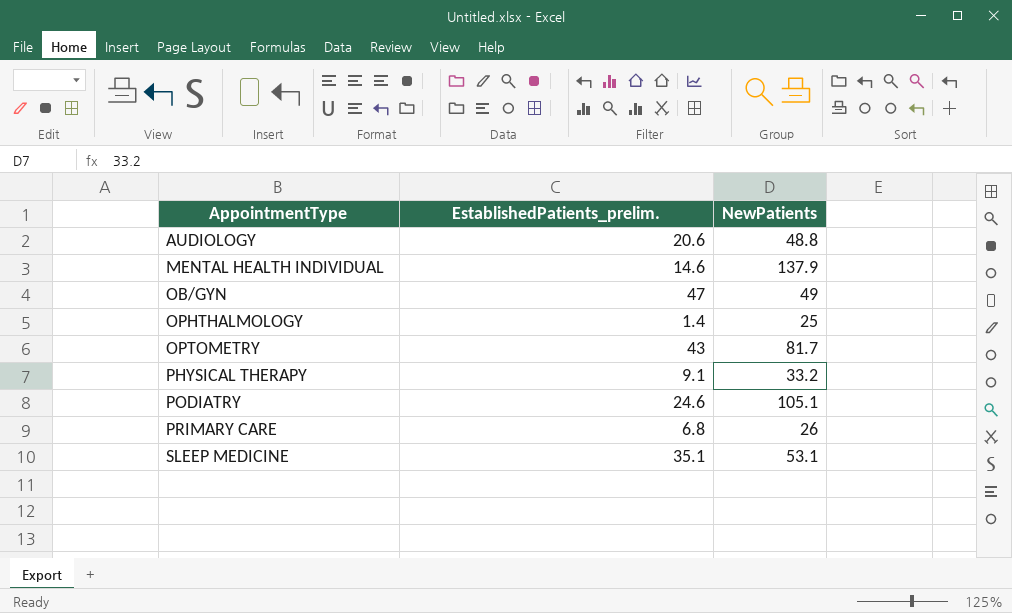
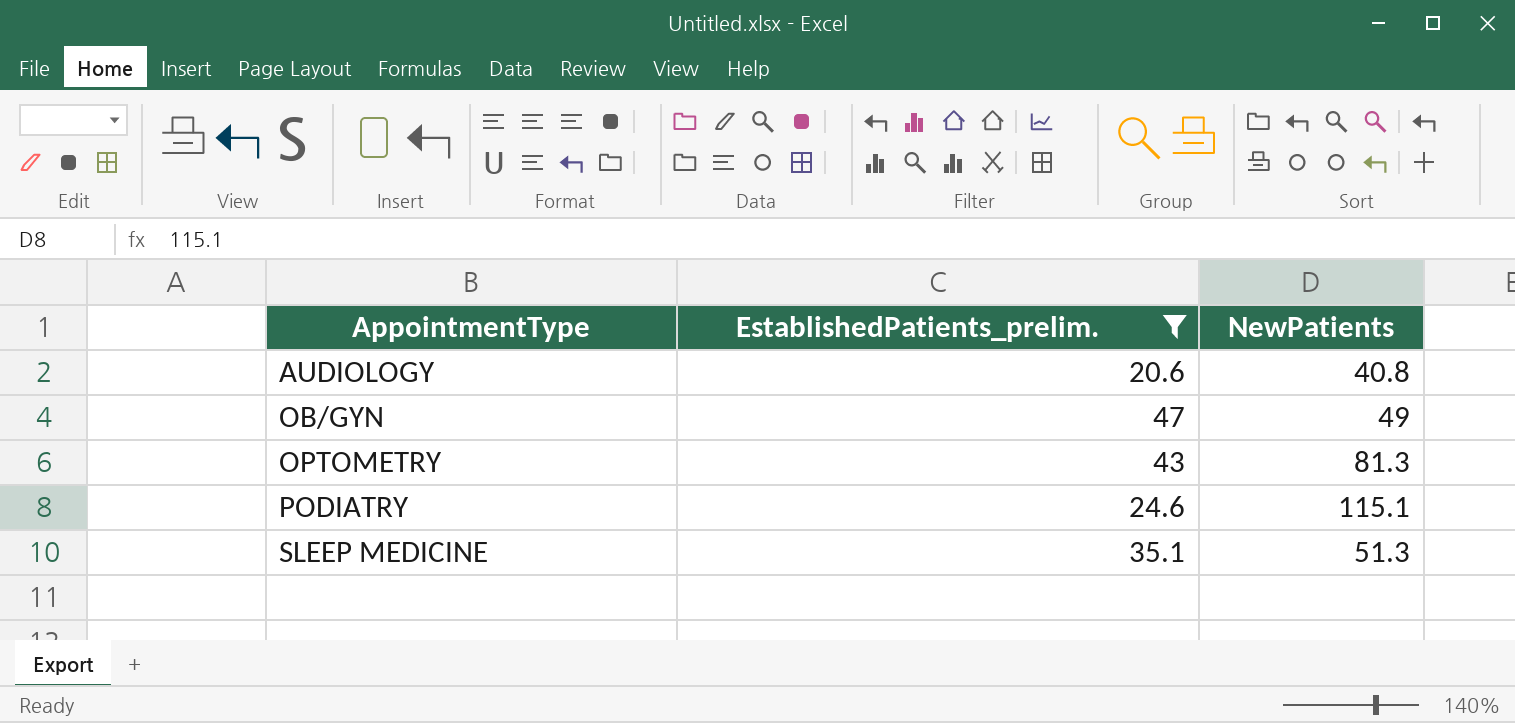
filter: none -> EstablishedPatients_prelim. >= 20.6
AUDIOLOGY | NewPatients: 48.8 -> 40.8
OPTOMETRY | NewPatients: 81.7 -> 81.3
PODIATRY | NewPatients: 105.1 -> 115.1
SLEEP MEDICINE | NewPatients: 53.1 -> 51.3

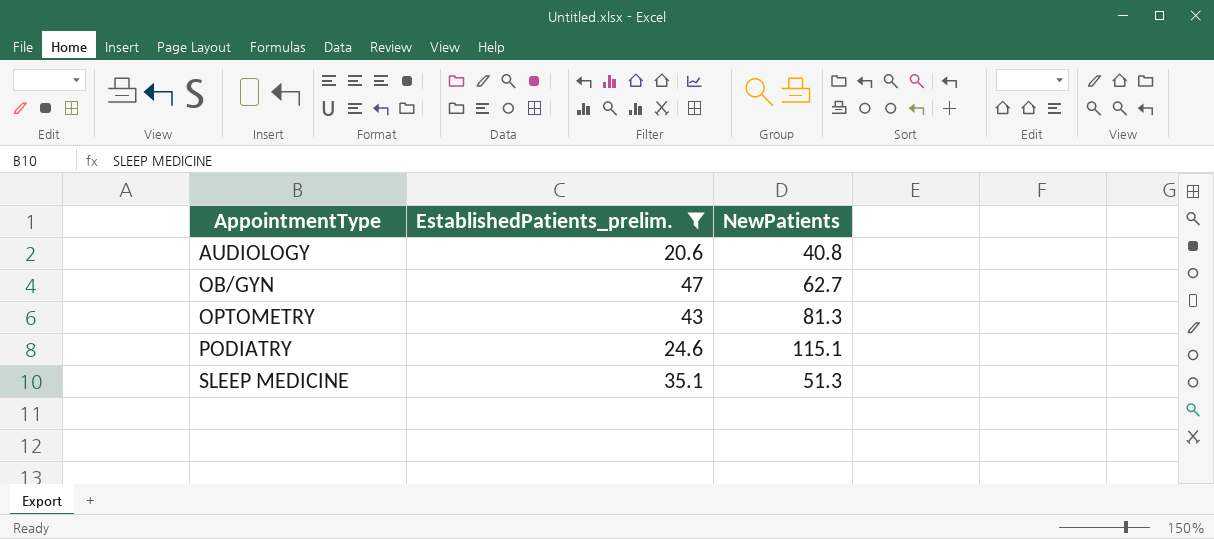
OB/GYN | NewPatients: 49 -> 62.7

